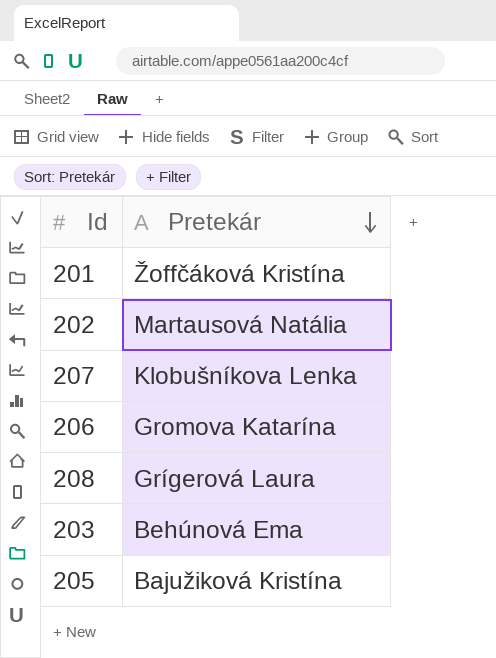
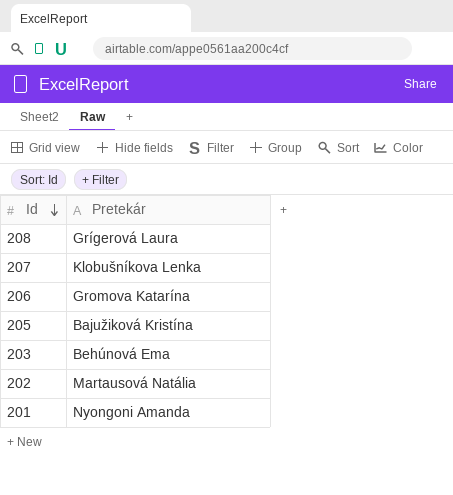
row order: Pretekár descending -> Id descending
201 | Pretekár: Žoffčáková Kristína -> Nyongoni Amanda

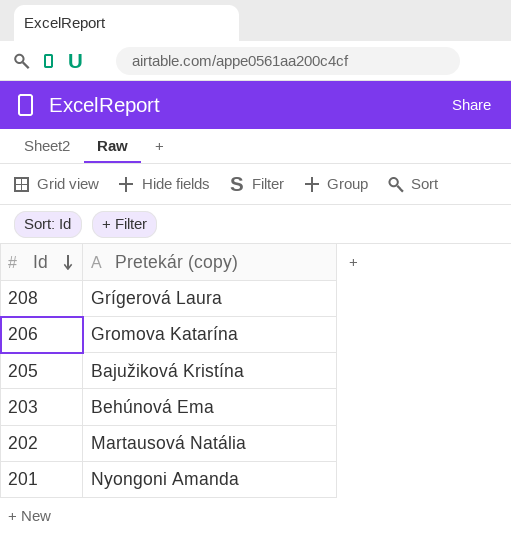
column name: Pretekár -> Pretekár (copy)
row 207: Klobušníkova Lenka -> none

